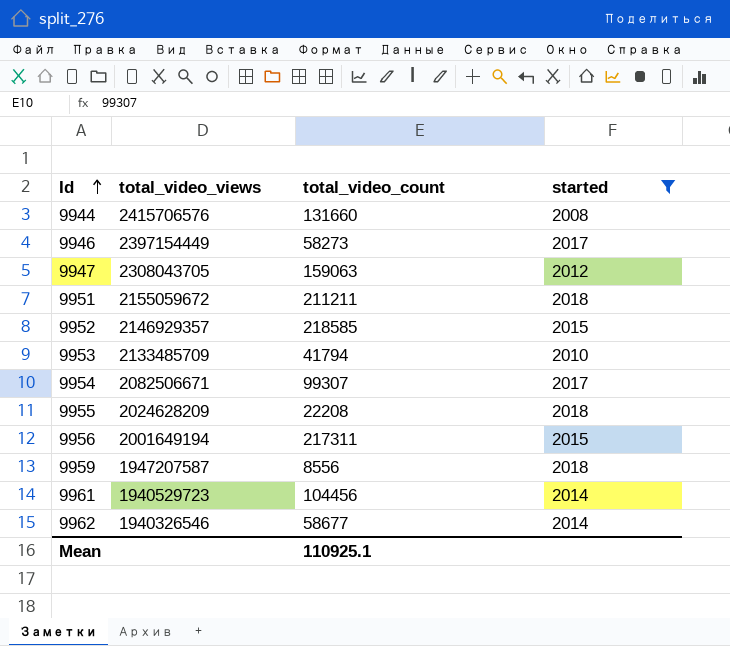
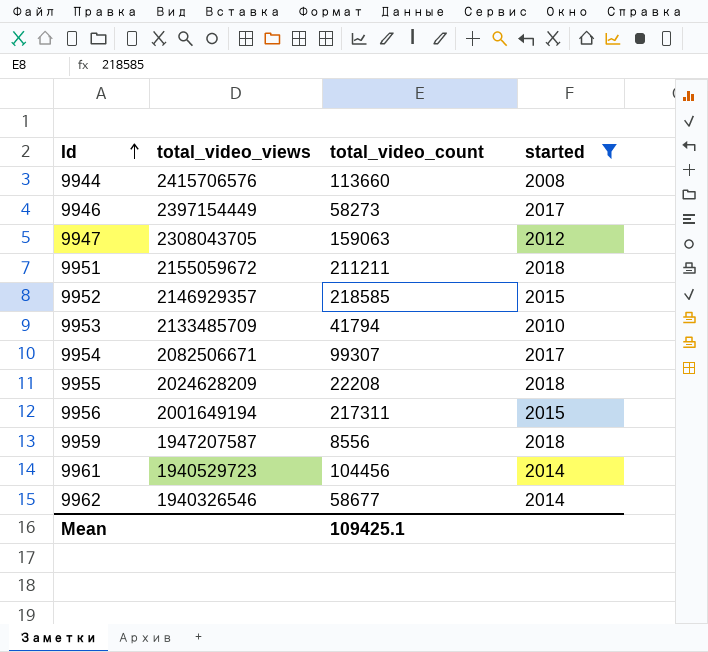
9944 | total_video_count: 131660 -> 113660
Mean | total_video_count: 110925.1 -> 109425.1

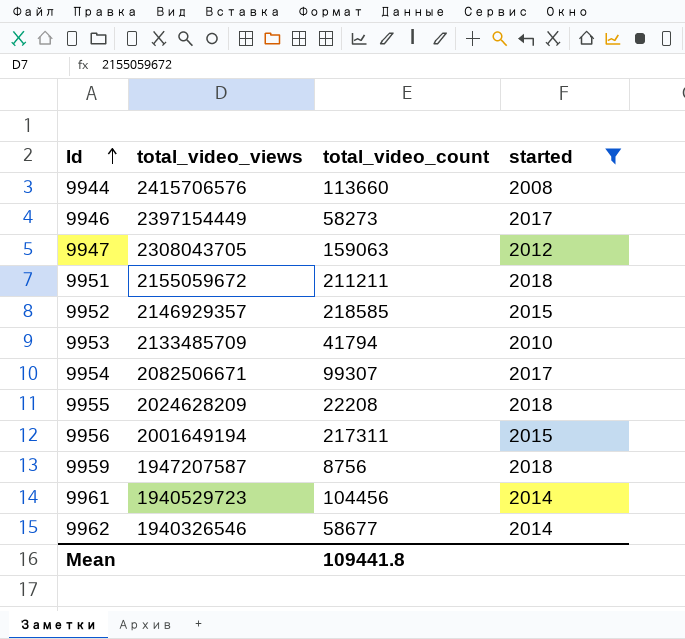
9959 | total_video_count: 8556 -> 8756
Mean | total_video_count: 109425.1 -> 109441.8

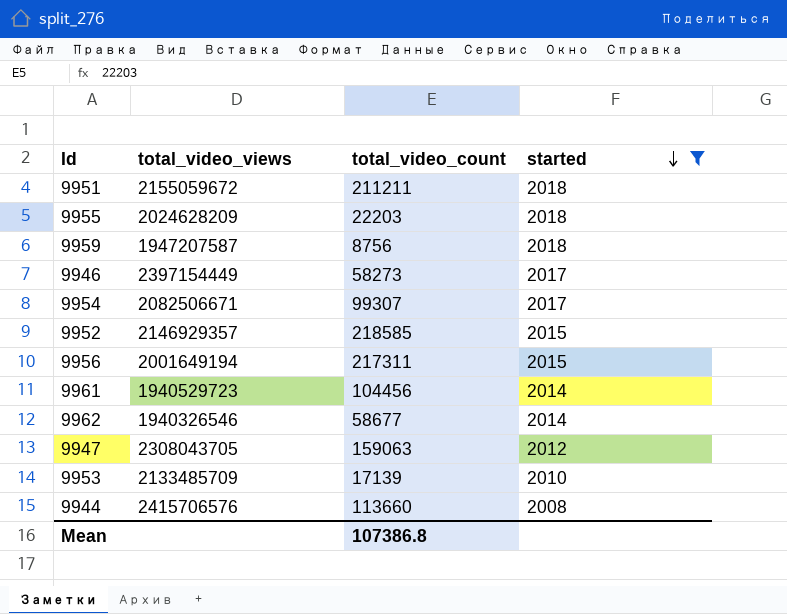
row order: Id ascending -> started descending
9955 | total_video_count: 22208 -> 22203
9953 | total_video_count: 41794 -> 17139
Mean | total_video_count: 109441.8 -> 107386.8

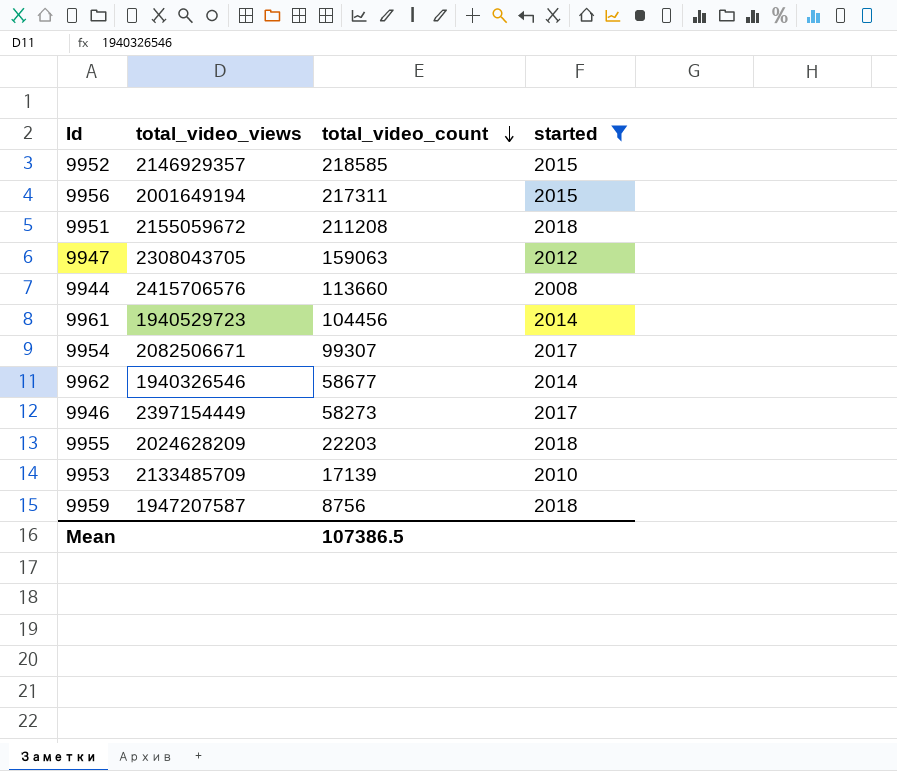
row order: started descending -> total_video_count descending
9951 | total_video_count: 211211 -> 211208
Mean | total_video_count: 107386.8 -> 107386.5

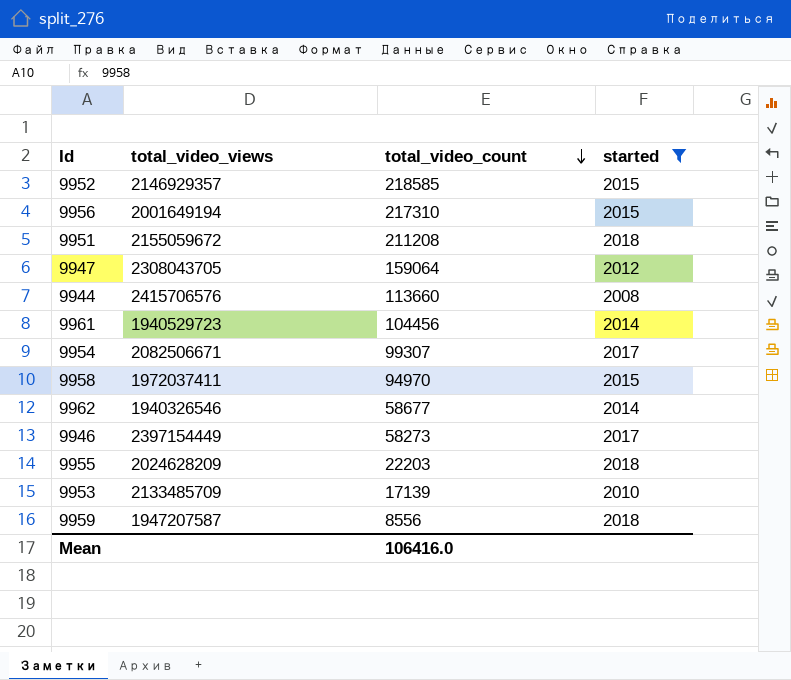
9956 | total_video_count: 217311 -> 217310
9947 | total_video_count: 159063 -> 159064
row 9958: none -> 1972037411 | 94970 | 2015
9959 | total_video_count: 8756 -> 8556
Mean | total_video_count: 107386.5 -> 106416.0

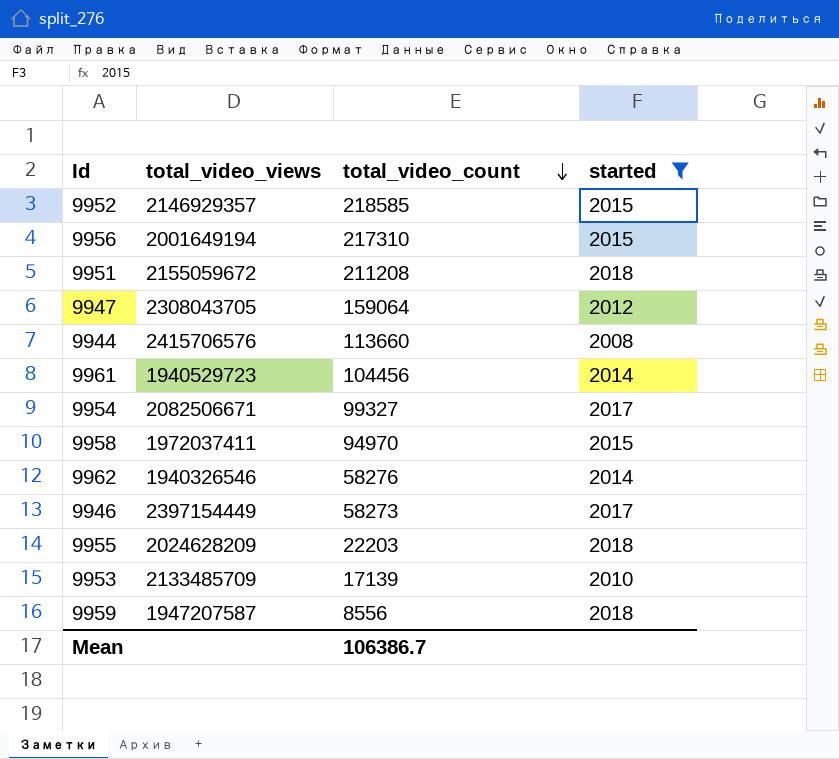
9954 | total_video_count: 99307 -> 99327
9962 | total_video_count: 58677 -> 58276
Mean | total_video_count: 106416.0 -> 106386.7

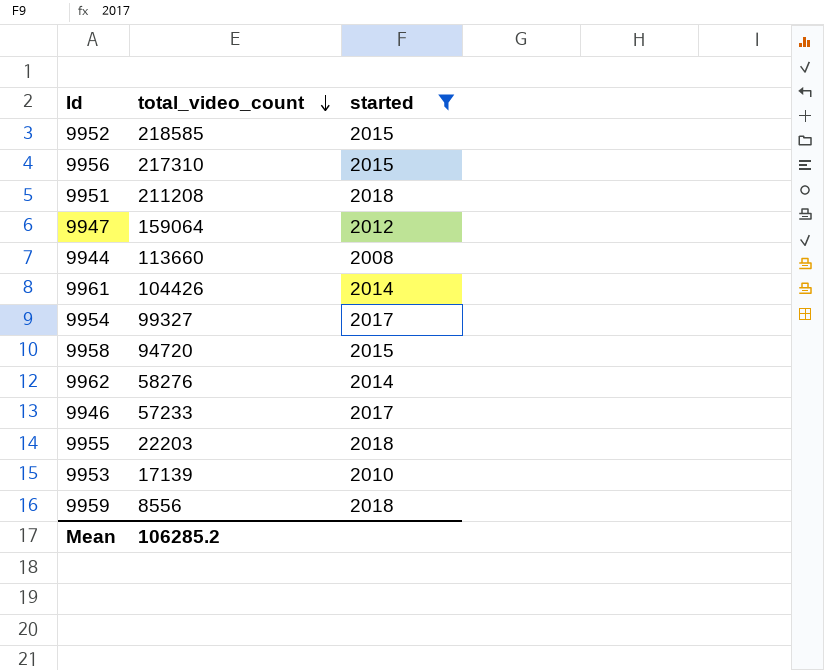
column total_video_views | position: 2 -> none
9961 | total_video_count: 104456 -> 104426
9958 | total_video_count: 94970 -> 94720
9946 | total_video_count: 58273 -> 57233
Mean | total_video_count: 106386.7 -> 106285.2

